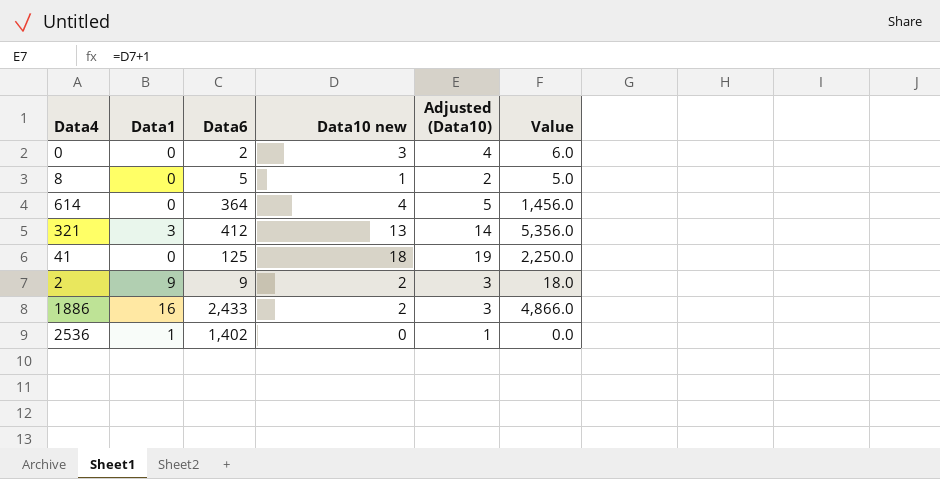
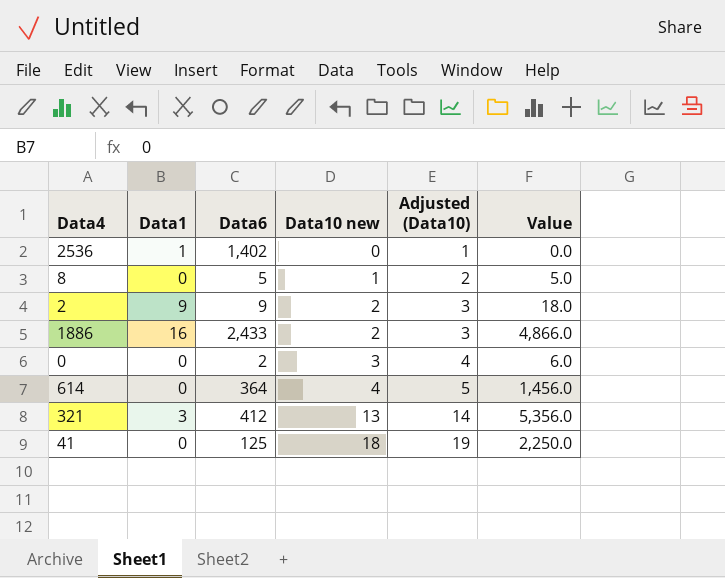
row order: none -> Data10 new ascending

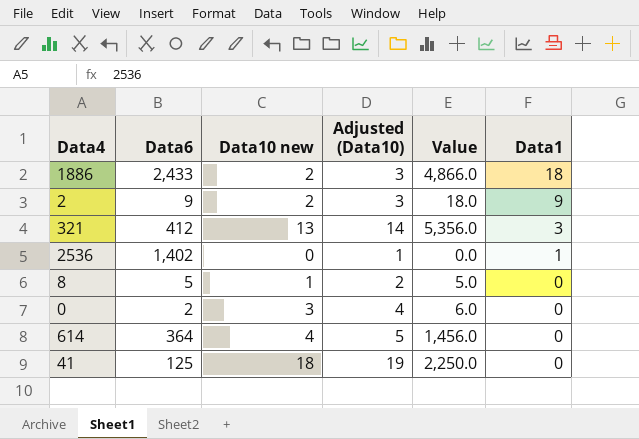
row order: Data10 new ascending -> Data1 descending
column Data1 | position: 2 -> 6
1886 | Data1: 16 -> 18

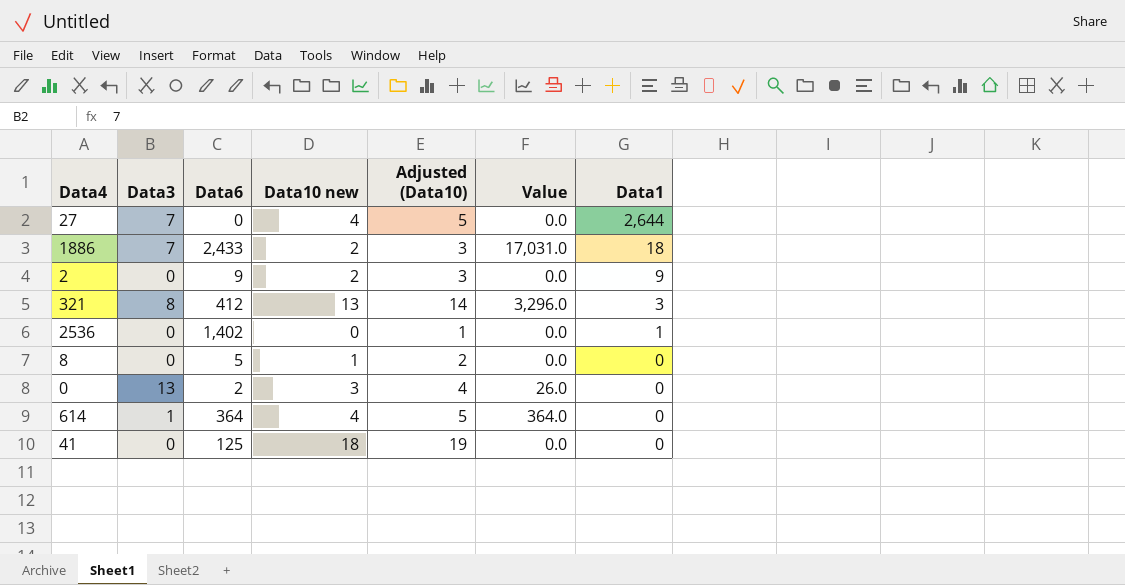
column Data3 | position: none -> 2
column Value | formula: [Data6] * [Data10 new] -> [Data3] * [Data6]
row 27: none -> 7 | 0 | 4 | 5 | 0.0 | 2,644

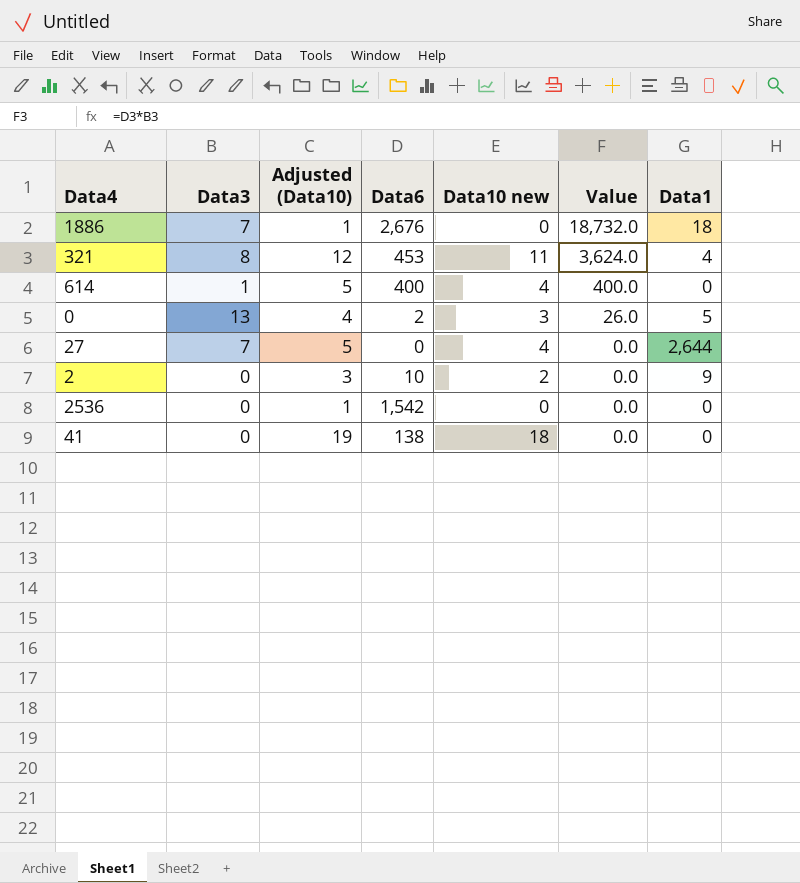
row order: Data1 descending -> Value descending
column Adjusted (Data10) | position: 5 -> 3
row 8: 0 | 5 | 1 | 2 | 0.0 | 0 -> none
1886 | Adjusted (Data10): 3 -> 1
1886 | Data6: 2,433 -> 2,676
1886 | Data10 new: 2 -> 0
1886 | Value: 17,031.0 -> 18,732.0
321 | Adjusted (Data10): 14 -> 12
321 | Data6: 412 -> 453
321 | Data10 new: 13 -> 11
321 | Value: 3,296.0 -> 3,624.0
321 | Data1: 3 -> 4
614 | Data6: 364 -> 400
614 | Value: 364.0 -> 400.0
0 | Data1: 0 -> 5
2 | Data6: 9 -> 10
2536 | Data6: 1,402 -> 1,542
2536 | Data1: 1 -> 0
41 | Data6: 125 -> 138

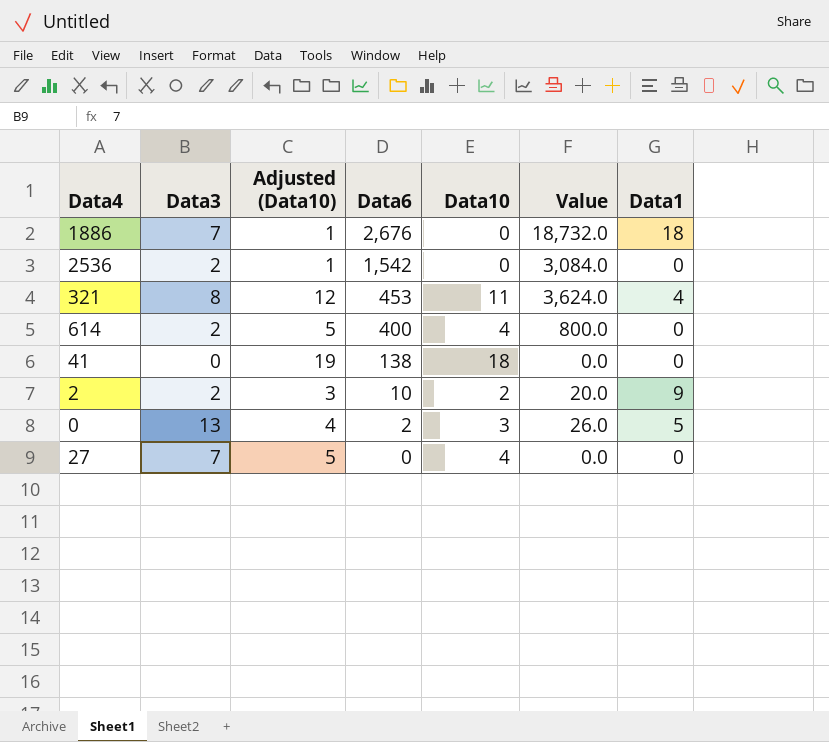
row order: Value descending -> Data6 descending
column name: Data10 new -> Data10
2536 | Data3: 0 -> 2
2536 | Value: 0.0 -> 3,084.0
614 | Data3: 1 -> 2
614 | Value: 400.0 -> 800.0
2 | Data3: 0 -> 2
2 | Value: 0.0 -> 20.0
27 | Data1: 2,644 -> 0

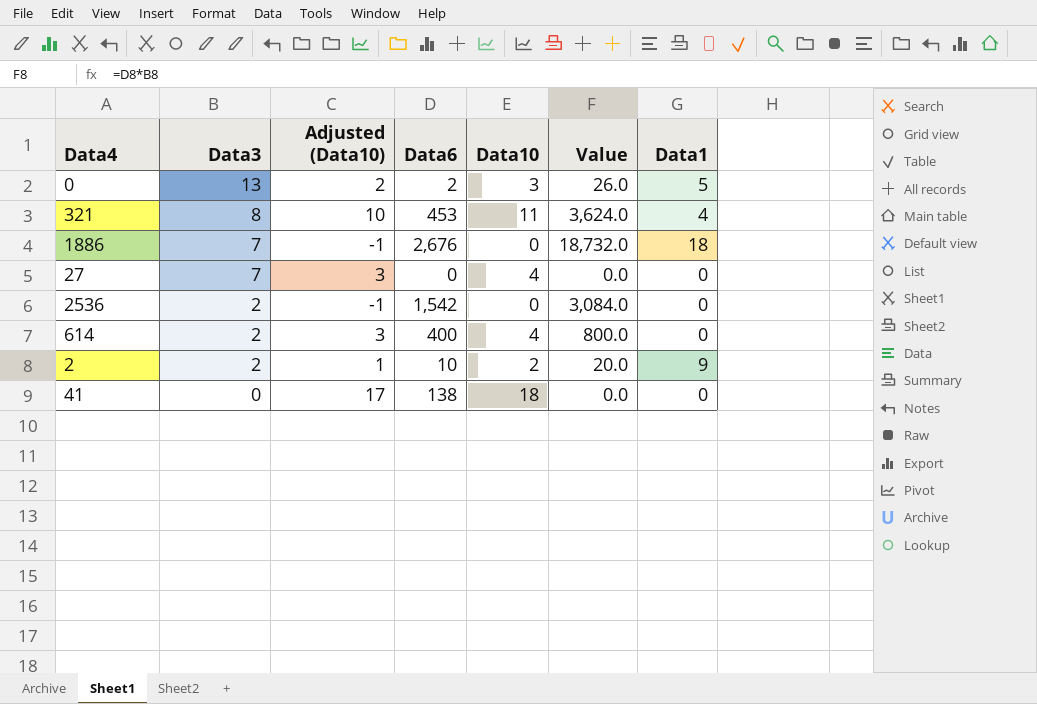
row order: Data6 descending -> Data3 descending
column Adjusted (Data10) | formula: [Data10] + 1 -> [Data10] - 1

